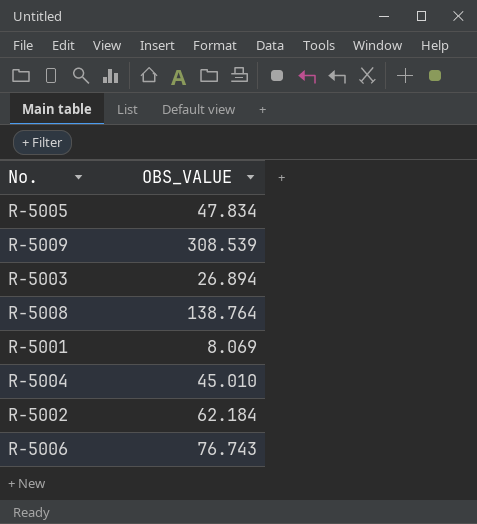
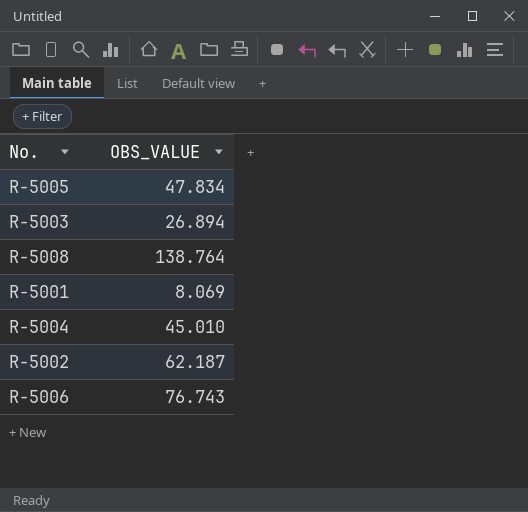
row R-5009: 308.539 -> none
R-5002 | OBS_VALUE: 62.184 -> 62.187

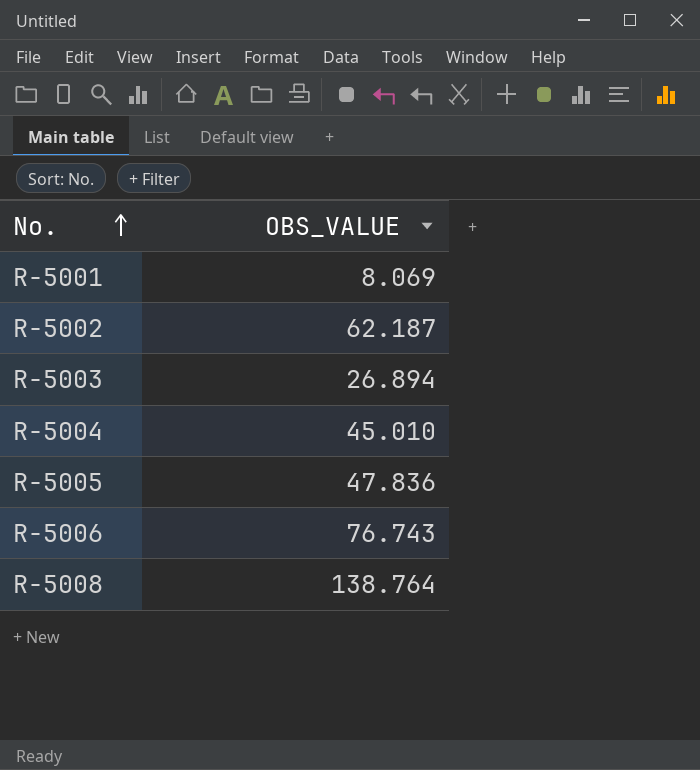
row order: none -> No. ascending
R-5005 | OBS_VALUE: 47.834 -> 47.836

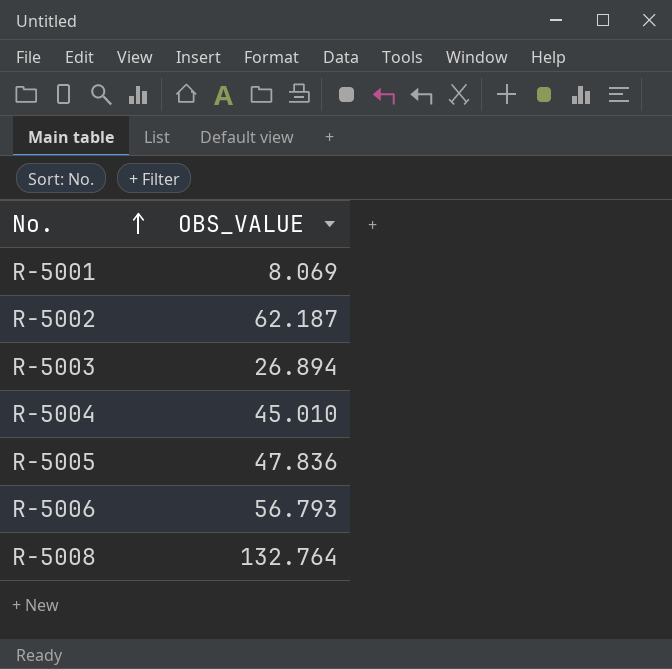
R-5006 | OBS_VALUE: 76.743 -> 56.793
R-5008 | OBS_VALUE: 138.764 -> 132.764

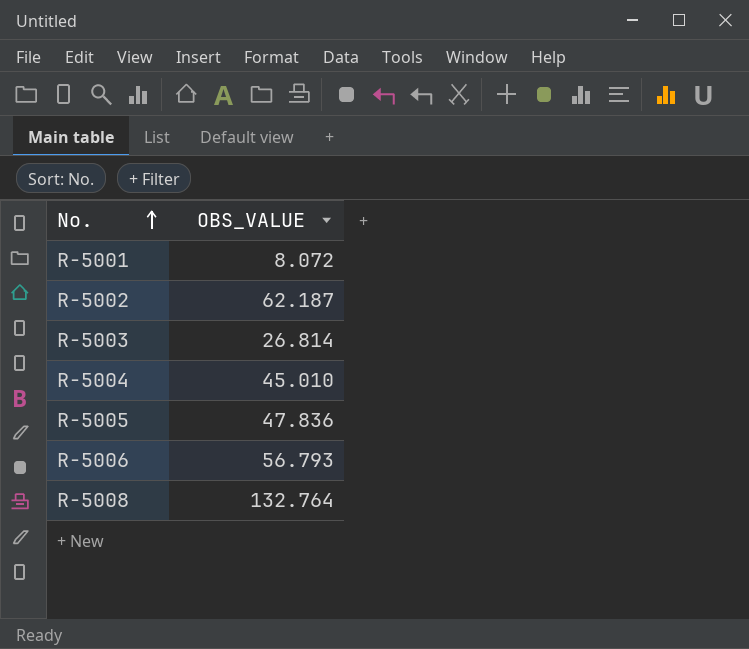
R-5001 | OBS_VALUE: 8.069 -> 8.072
R-5003 | OBS_VALUE: 26.894 -> 26.814

